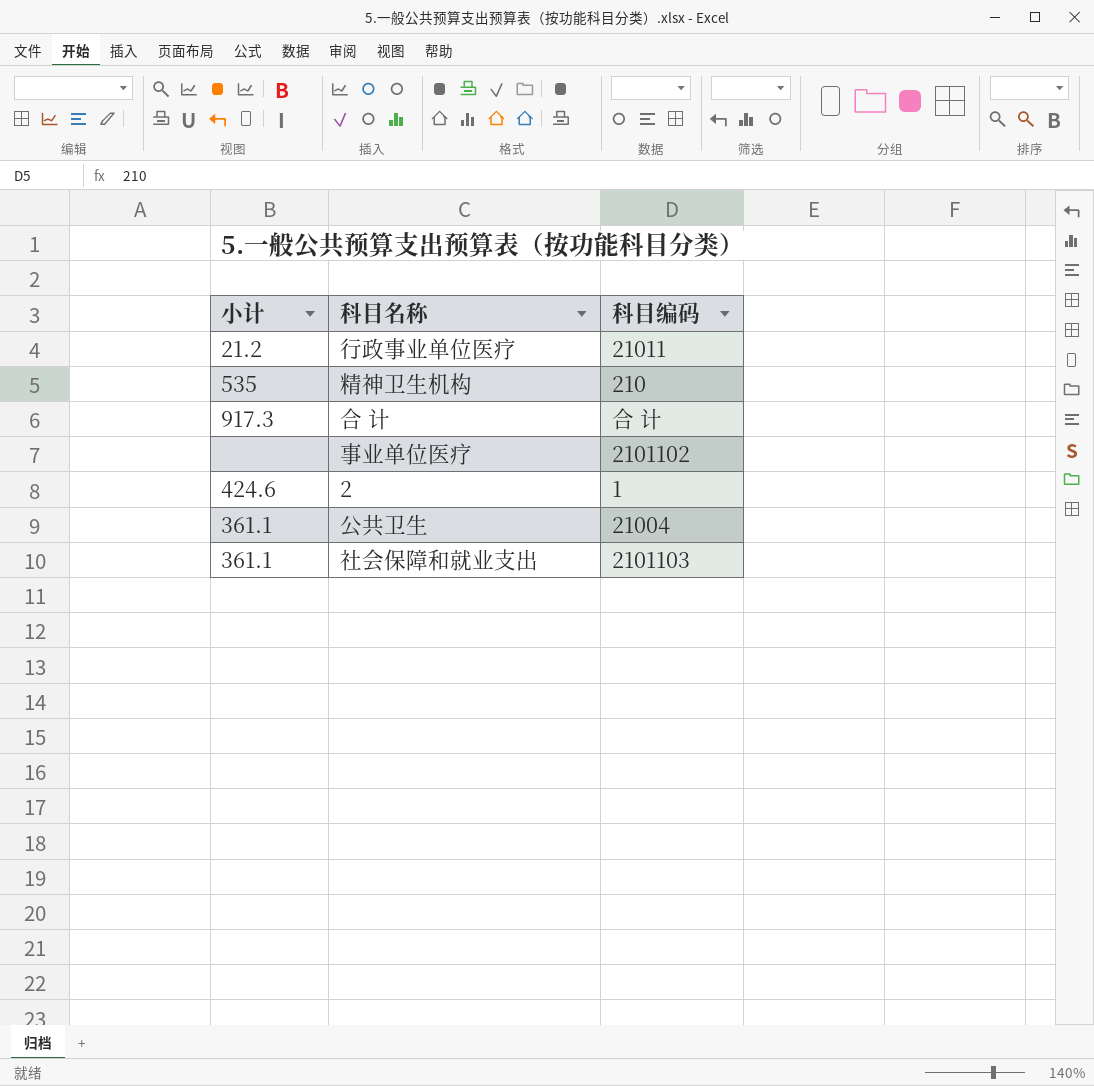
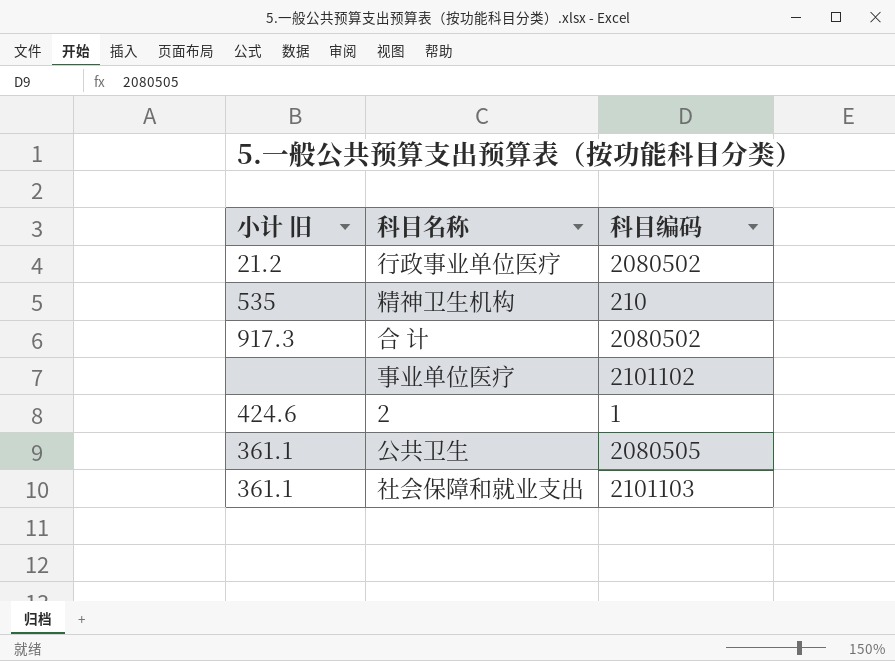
column name: 小计 -> 小计 旧
行政事业单位医疗 | 科目编码: 21011 -> 2080502
合 计 | 科目编码: 合 计 -> 2080502
公共卫生 | 科目编码: 21004 -> 2080505

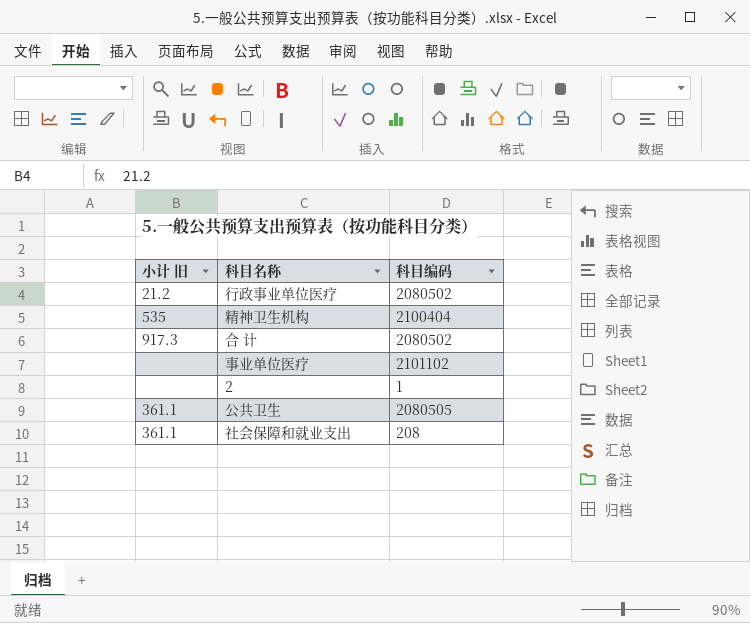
精神卫生机构 | 科目编码: 210 -> 2100404
2 | 小计 旧: 424.6 -> none
社会保障和就业支出 | 科目编码: 2101103 -> 208

